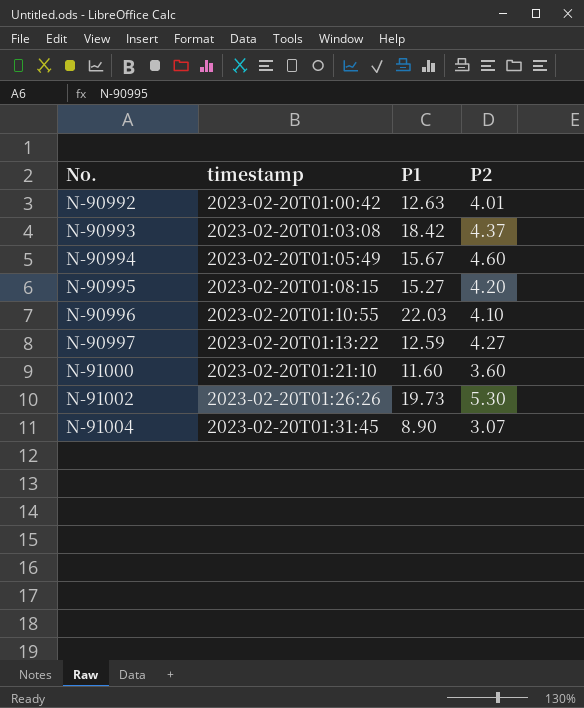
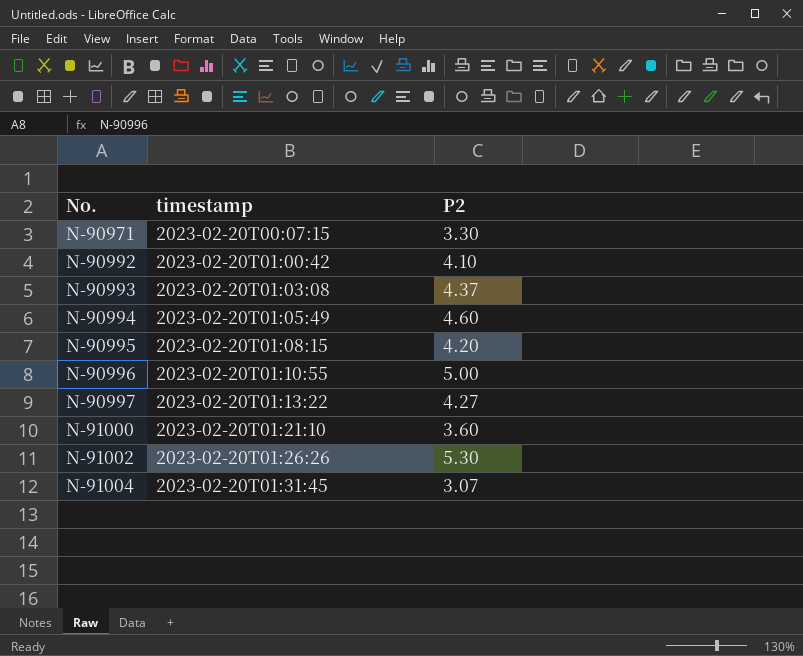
column P1 | position: 3 -> none
row N-90971: none -> 2023-02-20T00:07:15 | 3.30
N-90992 | P2: 4.01 -> 4.10
N-90996 | P2: 4.10 -> 5.00

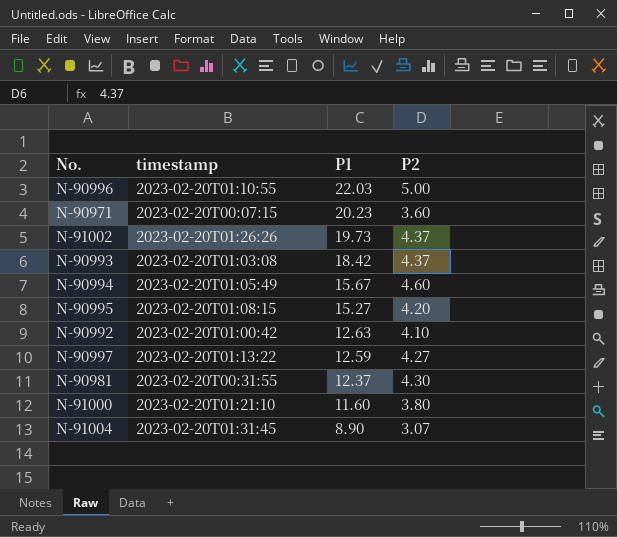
row order: No. ascending -> P1 descending
column P1 | position: none -> 3
N-90971 | P2: 3.30 -> 3.60
N-91002 | P2: 5.30 -> 4.37
row N-90981: none -> 2023-02-20T00:31:55 | 12.37 | 4.30
N-91000 | P2: 3.60 -> 3.80

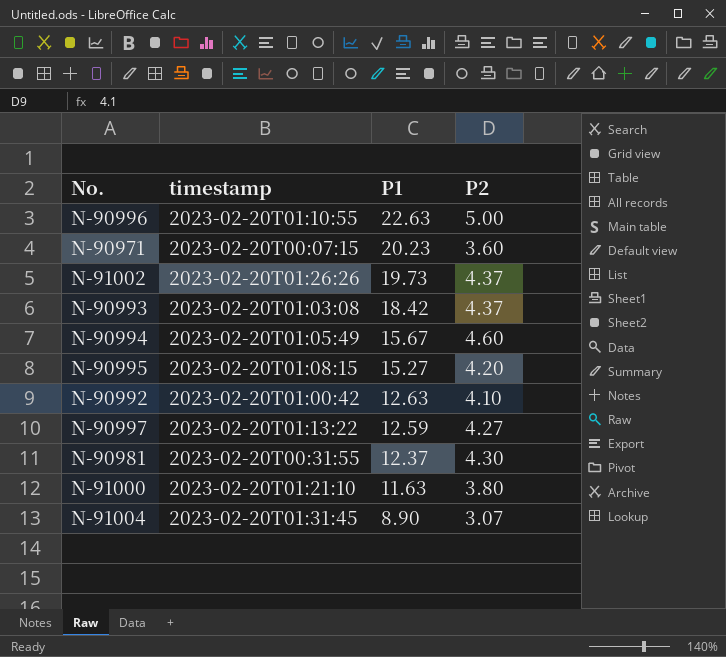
N-90996 | P1: 22.03 -> 22.63
N-91000 | P1: 11.60 -> 11.63

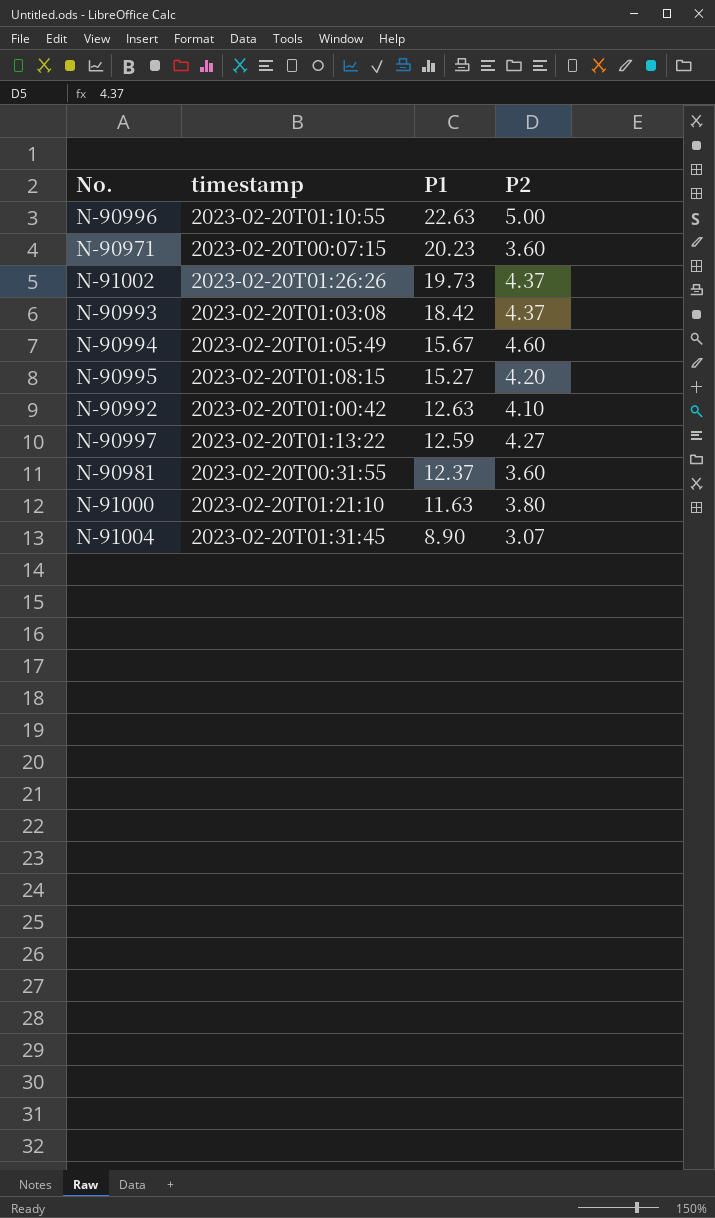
N-90981 | P2: 4.30 -> 3.60

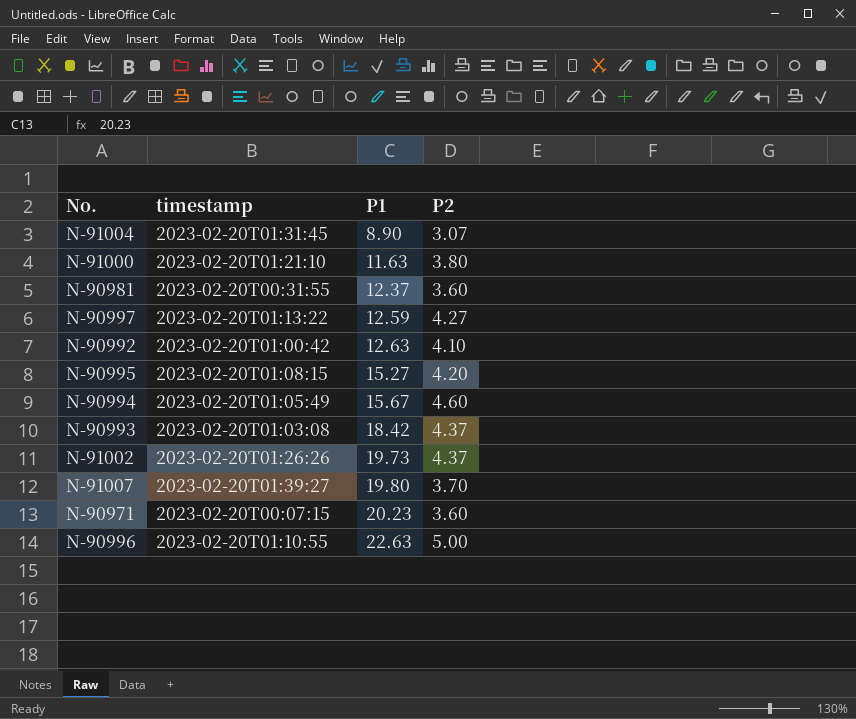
row order: P1 descending -> P1 ascending
row N-91007: none -> 2023-02-20T01:39:27 | 19.80 | 3.70

